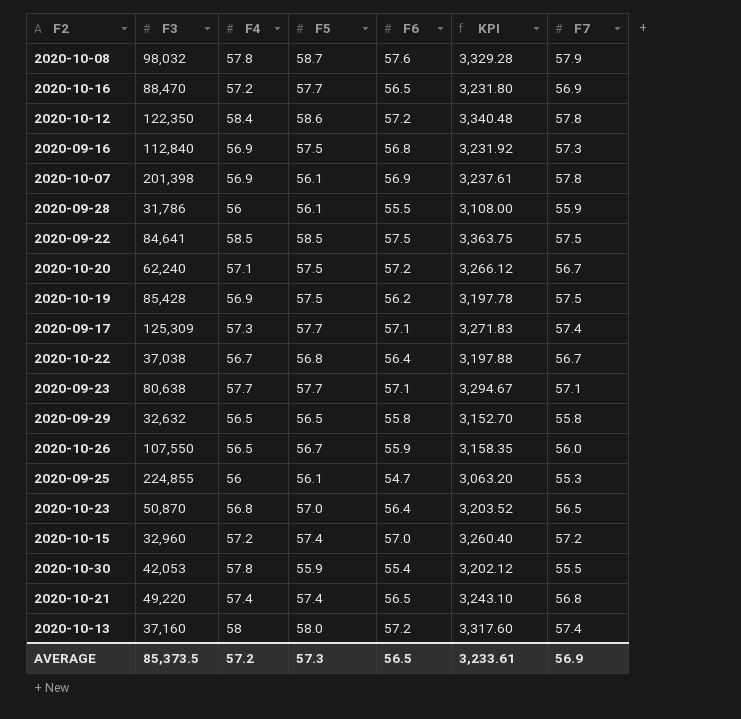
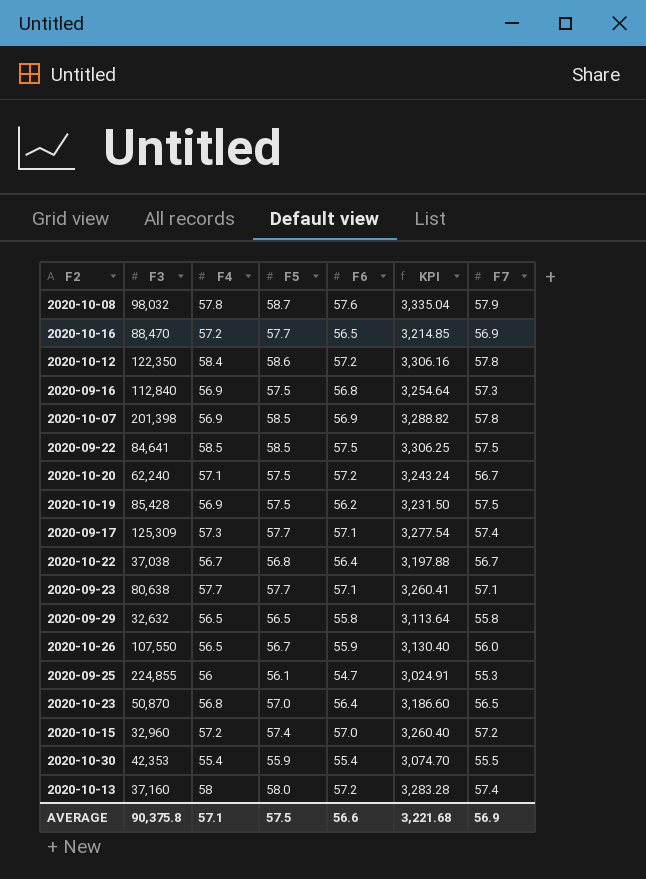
column KPI | formula: [F4] * [F6] -> [F6] * [F7]
row 2020-09-28: 31,786 | 56 | 56.1 | 55.5 | 3,108.00 | 55.9 -> none
row 2020-10-21: 49,220 | 57.4 | 57.4 | 56.5 | 3,243.10 | 56.8 -> none
2020-10-07 | F5: 56.1 -> 58.5
2020-10-30 | F3: 42,053 -> 42,353
2020-10-30 | F4: 57.8 -> 55.4
AVERAGE | F3: 85,373.5 -> 90,375.8
AVERAGE | F4: 57.2 -> 57.1
AVERAGE | F5: 57.3 -> 57.5
AVERAGE | F6: 56.5 -> 56.6
AVERAGE | KPI: 3,233.61 -> 3,221.68

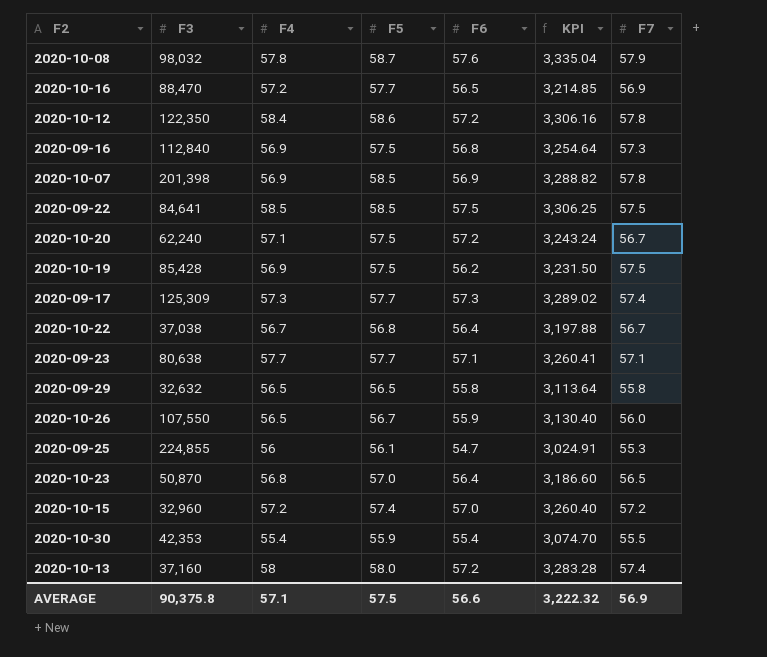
2020-09-17 | F6: 57.1 -> 57.3
2020-09-17 | KPI: 3,277.54 -> 3,289.02
AVERAGE | KPI: 3,221.68 -> 3,222.32

